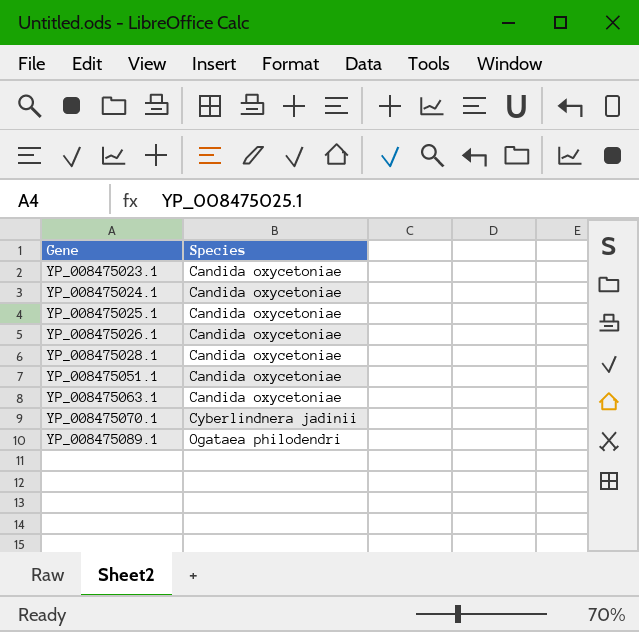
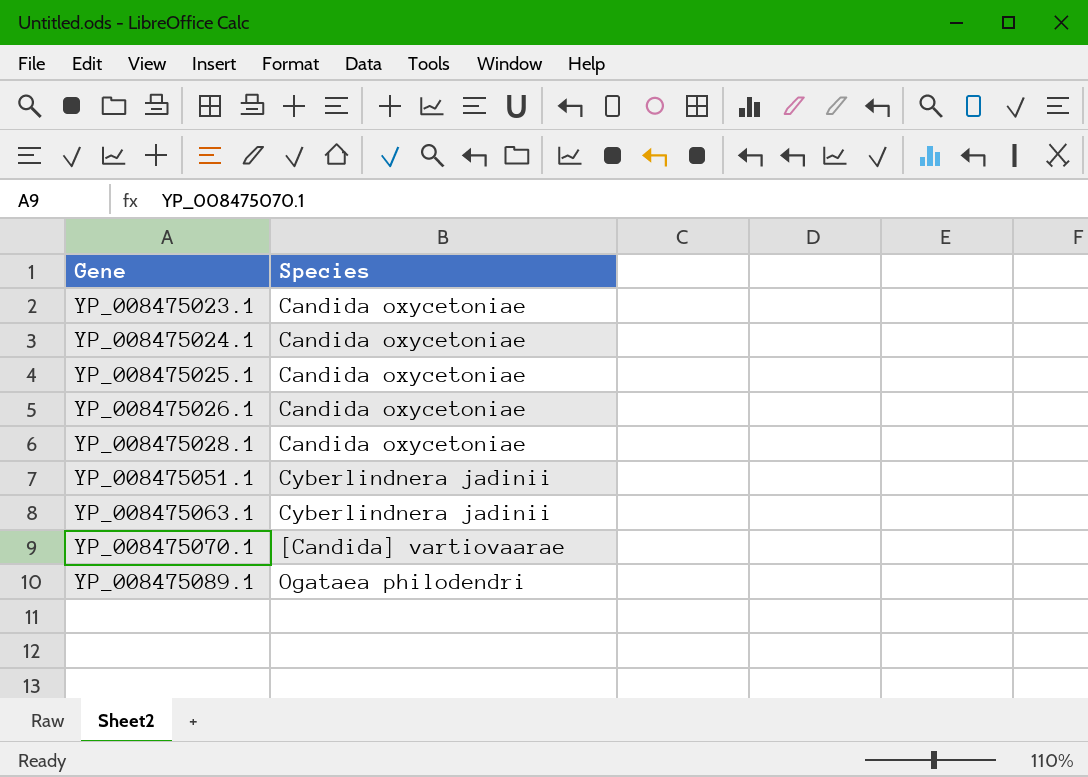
YP_008475051.1 | Species: Candida oxycetoniae -> Cyberlindnera jadinii
YP_008475063.1 | Species: Candida oxycetoniae -> Cyberlindnera jadinii
YP_008475070.1 | Species: Cyberlindnera jadinii -> [Candida] vartiovaarae

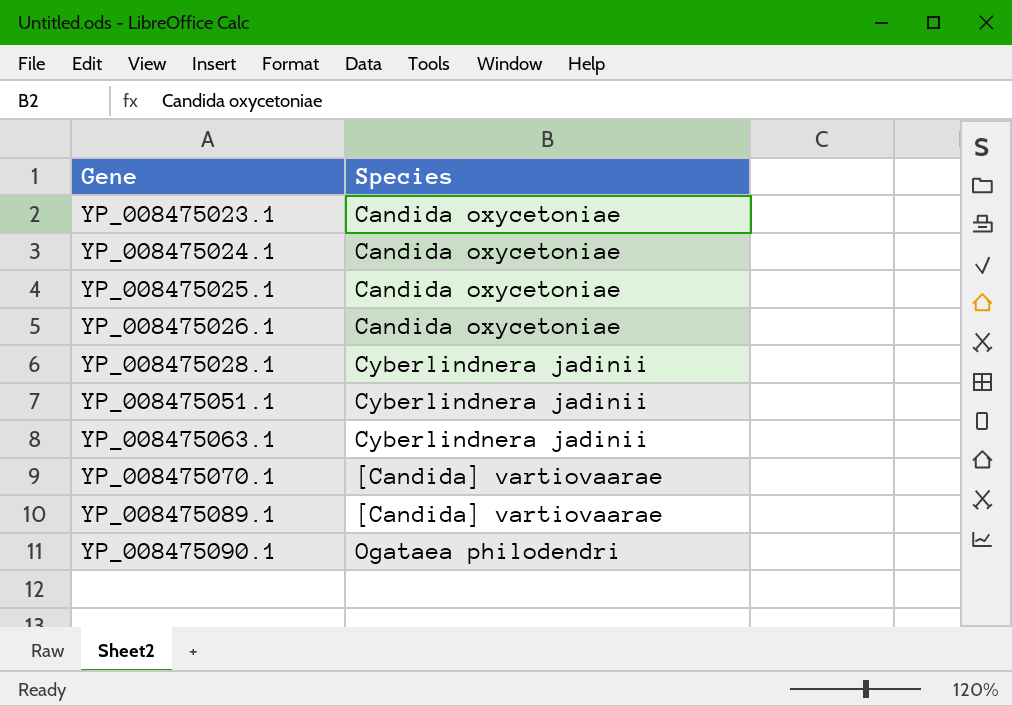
YP_008475028.1 | Species: Candida oxycetoniae -> Cyberlindnera jadinii
YP_008475089.1 | Species: Ogataea philodendri -> [Candida] vartiovaarae
row YP_008475090.1: none -> Ogataea philodendri

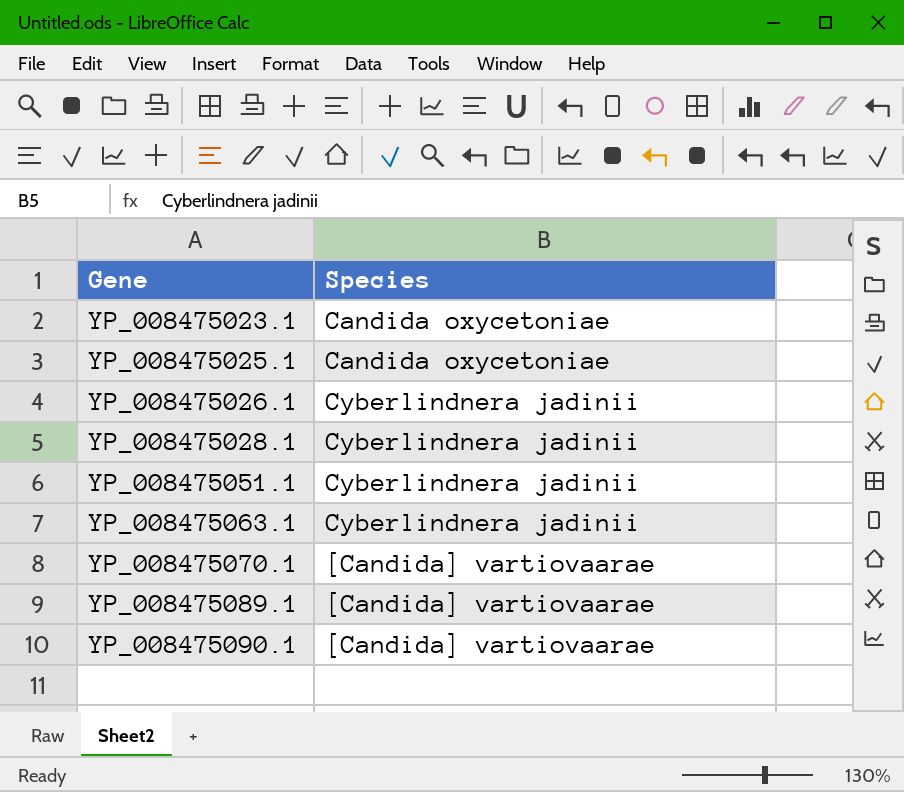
row YP_008475024.1: Candida oxycetoniae -> none
YP_008475026.1 | Species: Candida oxycetoniae -> Cyberlindnera jadinii
YP_008475090.1 | Species: Ogataea philodendri -> [Candida] vartiovaarae

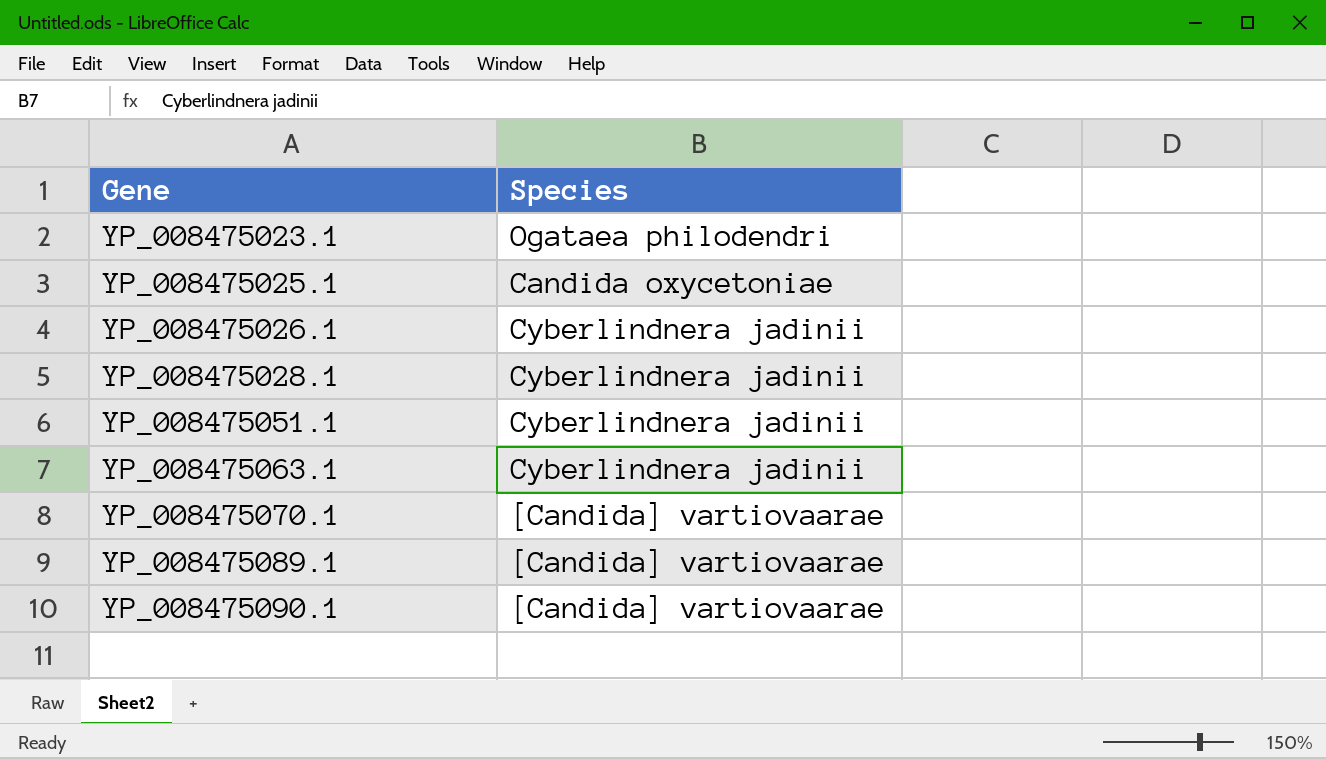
YP_008475023.1 | Species: Candida oxycetoniae -> Ogataea philodendri

